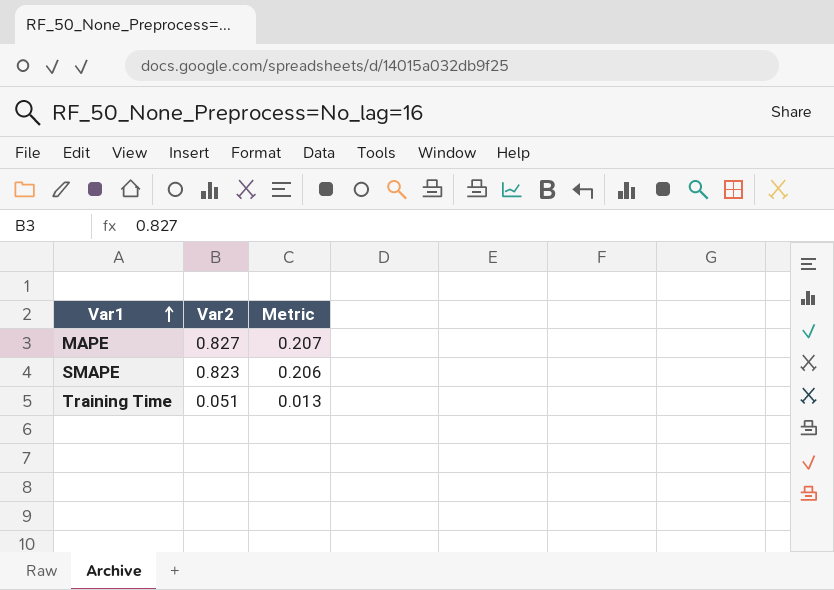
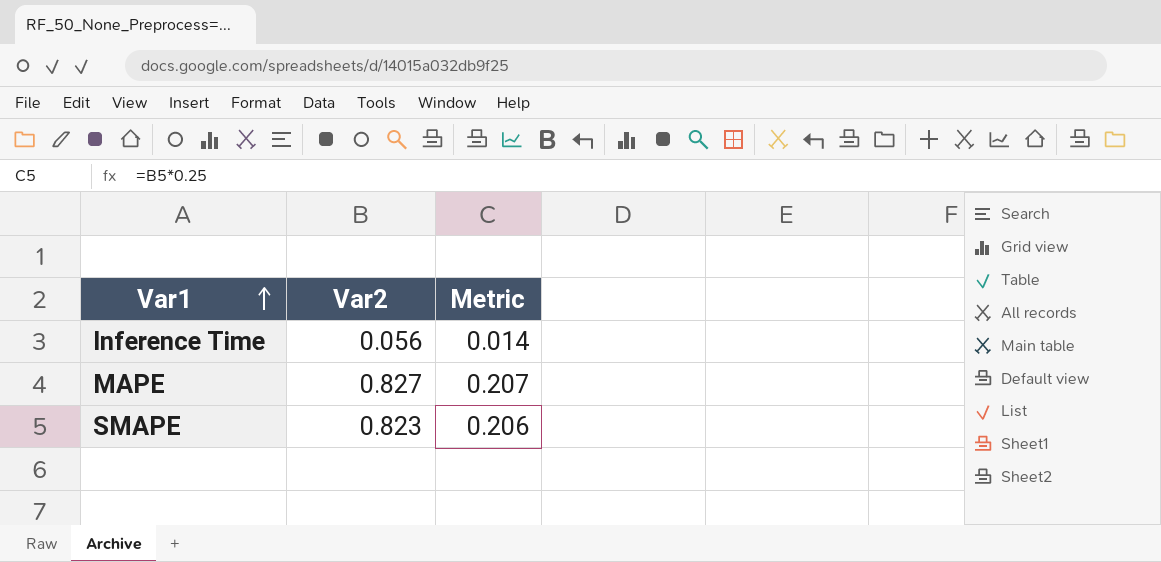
row Training Time: 0.051 | 0.013 -> none
row Inference Time: none -> 0.056 | 0.014

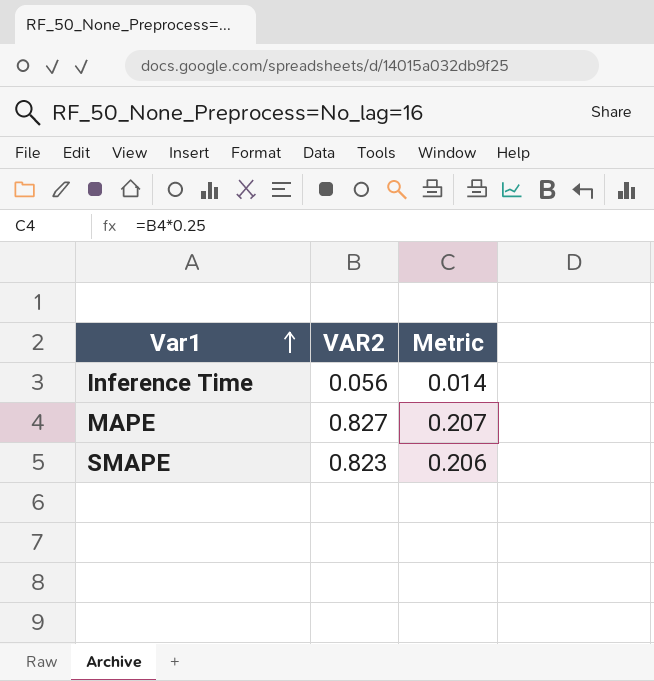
column name: Var2 -> VAR2

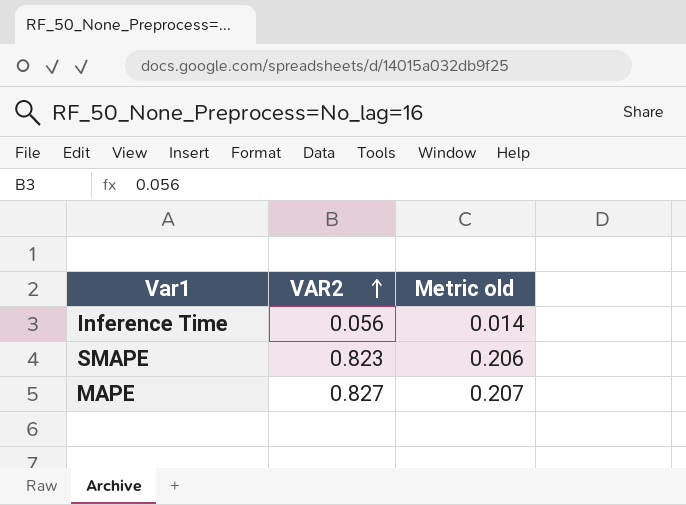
row order: Var1 ascending -> VAR2 ascending
column name: Metric -> Metric old

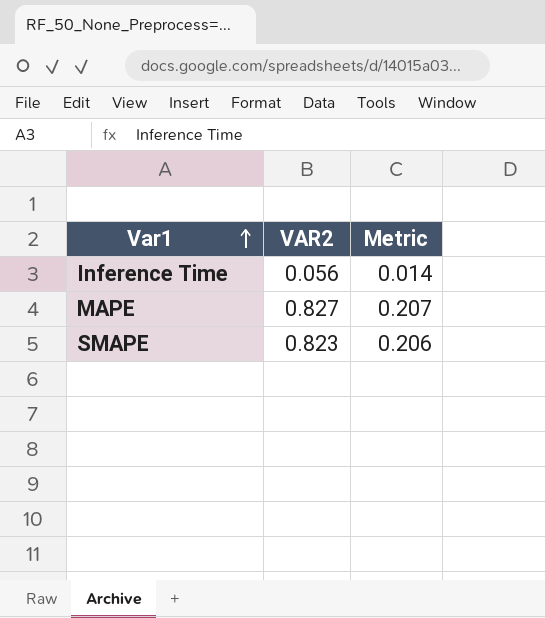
row order: VAR2 ascending -> Var1 ascending
column name: Metric old -> Metric

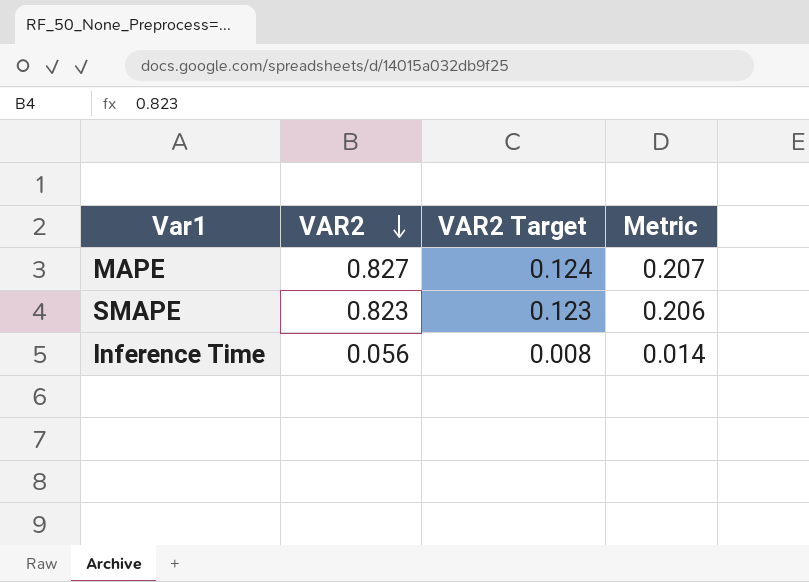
row order: Var1 ascending -> VAR2 descending
column VAR2 Target | formula: none -> [VAR2] * 0.15

